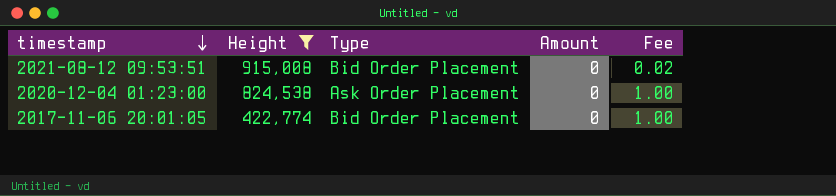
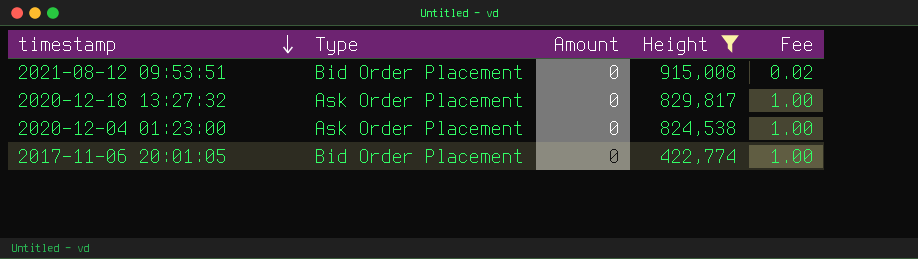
column Height | position: 2 -> 4
row 2020-12-18 13:27:32: none -> Ask Order Placement | 0 | 829,817 | 1.00

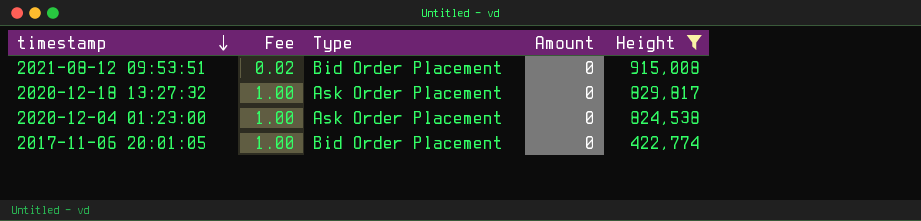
column Fee | position: 5 -> 2

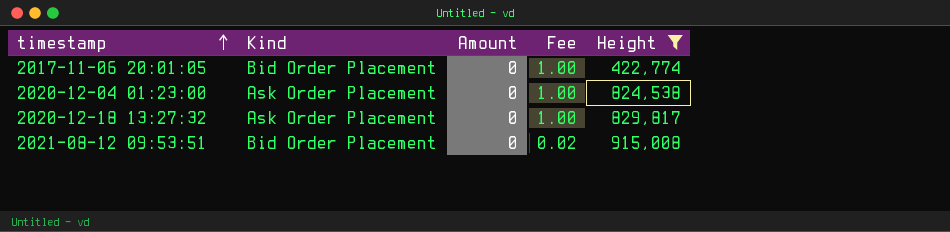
row order: timestamp descending -> timestamp ascending
column name: Type -> Kind
column Fee | position: 2 -> 4

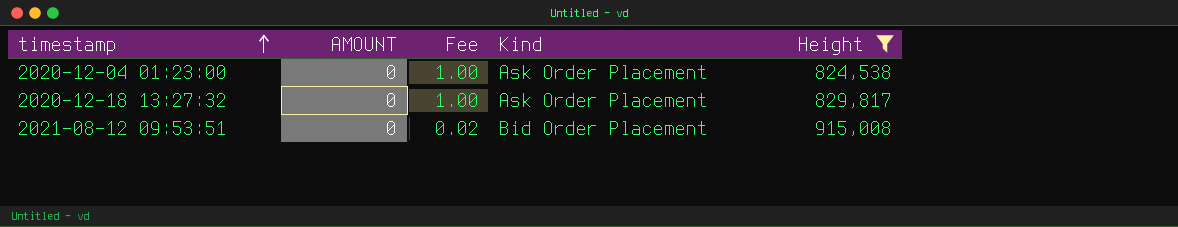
column name: Amount -> AMOUNT
column Kind | position: 2 -> 4
row 2017-11-06 20:01:05: Bid Order Placement | 0 | 1.00 | 422,774 -> none

